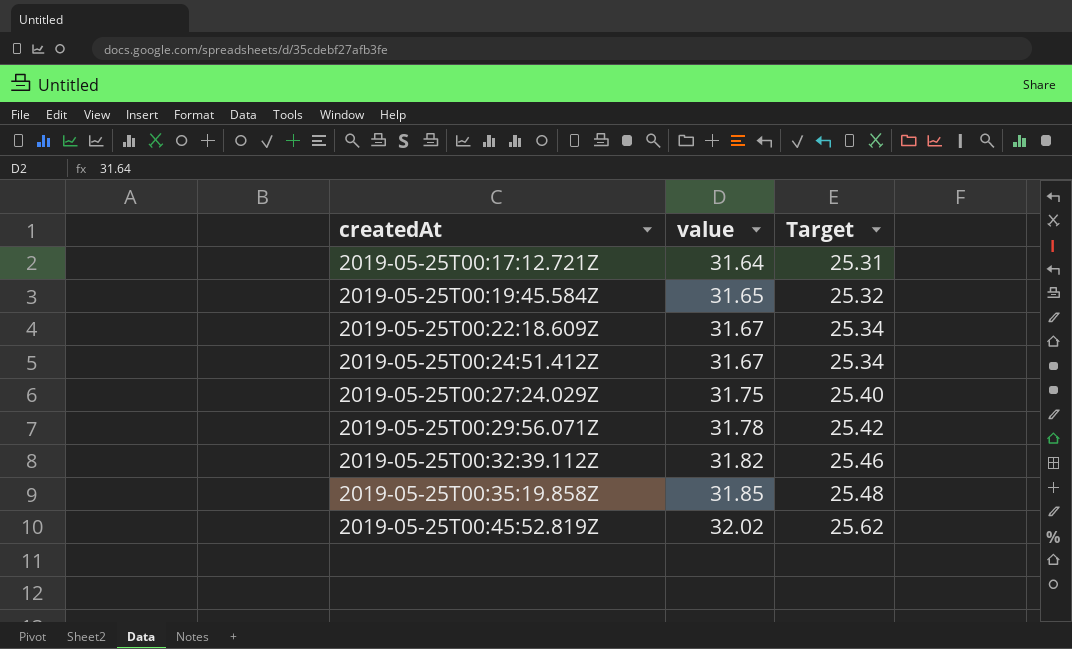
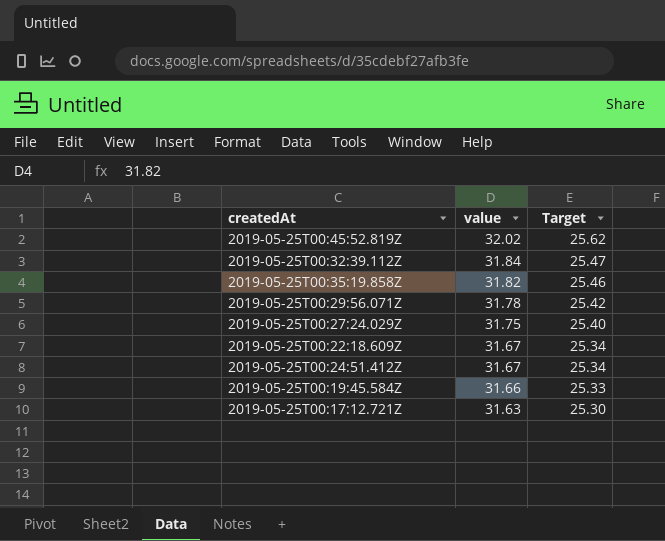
row order: createdAt ascending -> value descending
2019-05-25T00:32:39.112Z | value: 31.82 -> 31.84
2019-05-25T00:32:39.112Z | Target: 25.46 -> 25.47
2019-05-25T00:35:19.858Z | value: 31.85 -> 31.82
2019-05-25T00:35:19.858Z | Target: 25.48 -> 25.46
2019-05-25T00:19:45.584Z | value: 31.65 -> 31.66
2019-05-25T00:19:45.584Z | Target: 25.32 -> 25.33
2019-05-25T00:17:12.721Z | value: 31.64 -> 31.63
2019-05-25T00:17:12.721Z | Target: 25.31 -> 25.30

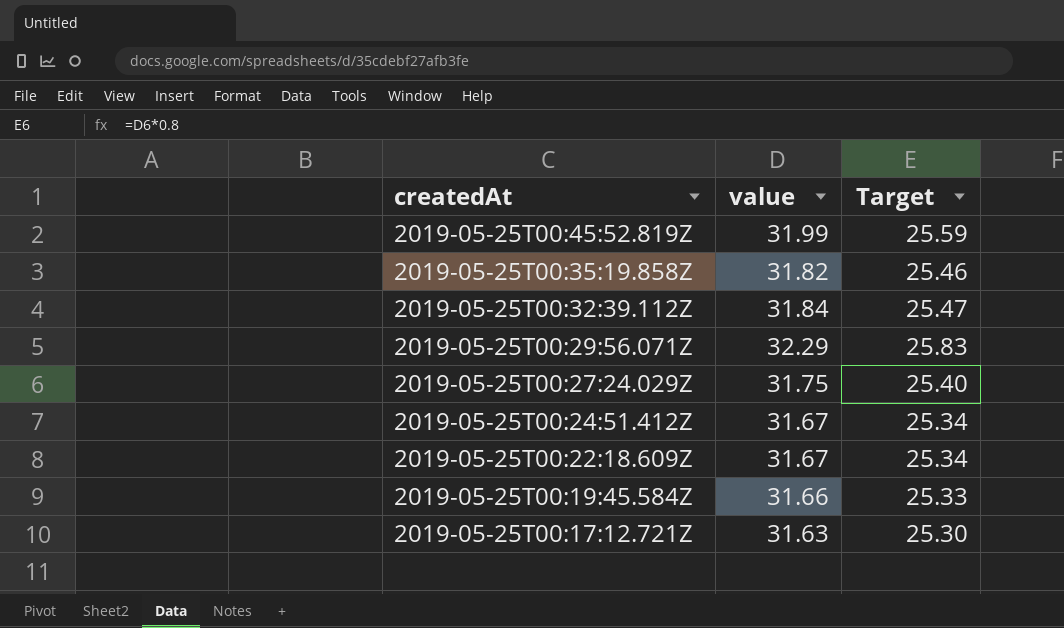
row order: value descending -> createdAt descending
2019-05-25T00:45:52.819Z | value: 32.02 -> 31.99
2019-05-25T00:45:52.819Z | Target: 25.62 -> 25.59
2019-05-25T00:29:56.071Z | value: 31.78 -> 32.29
2019-05-25T00:29:56.071Z | Target: 25.42 -> 25.83

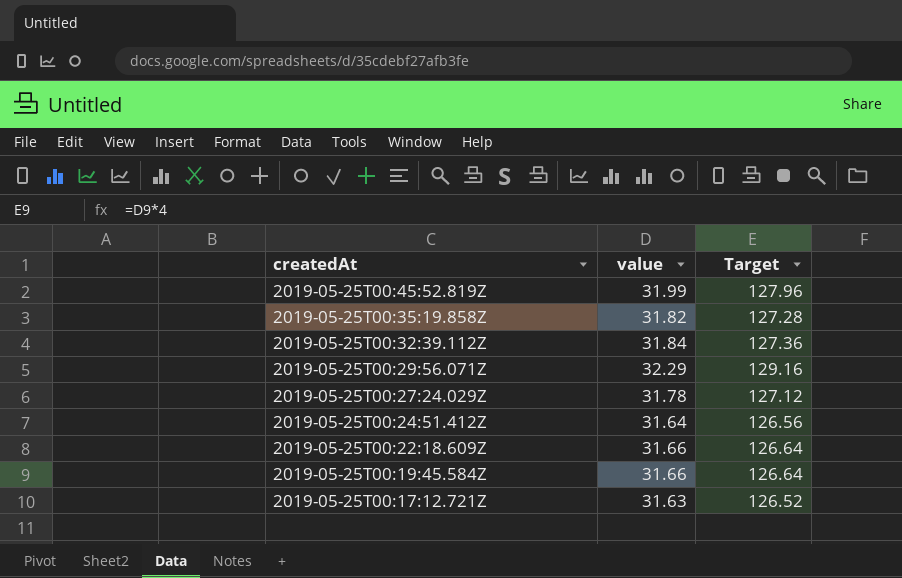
column Target | formula: [value] * 0.8 -> [value] * 4
2019-05-25T00:27:24.029Z | value: 31.75 -> 31.78
2019-05-25T00:24:51.412Z | value: 31.67 -> 31.64
2019-05-25T00:22:18.609Z | value: 31.67 -> 31.66

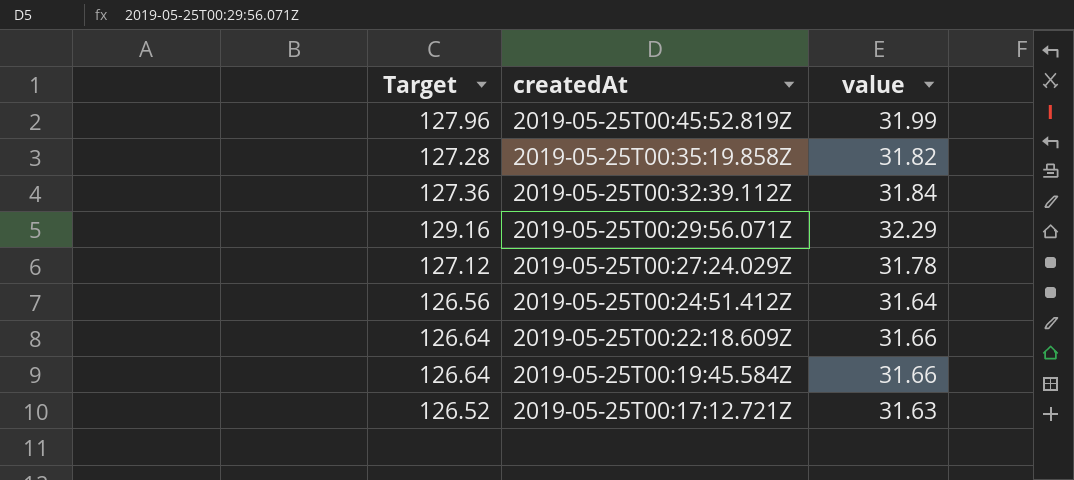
column Target | position: 3 -> 1

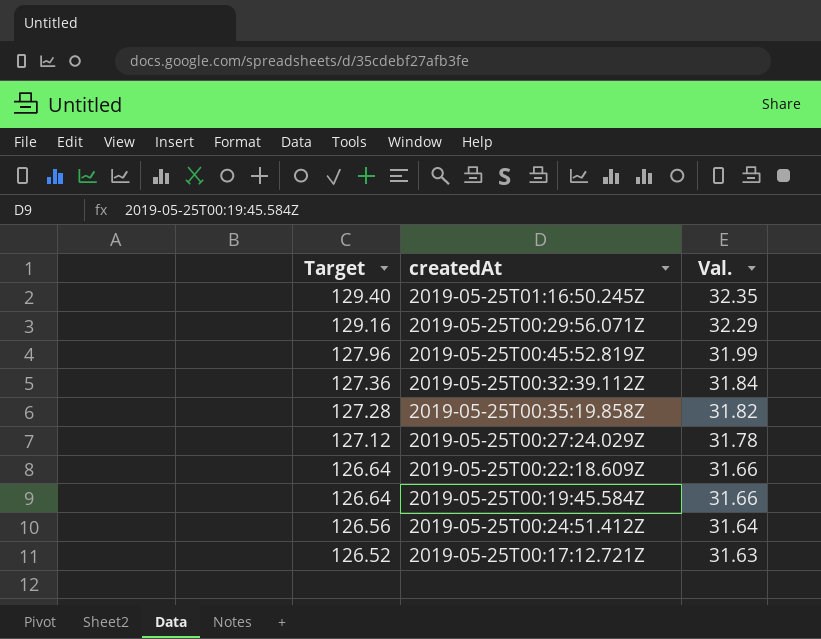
row order: createdAt descending -> Target descending
column name: value -> Val.
row 2019-05-25T01:16:50.245Z: none -> 129.40 | 32.35

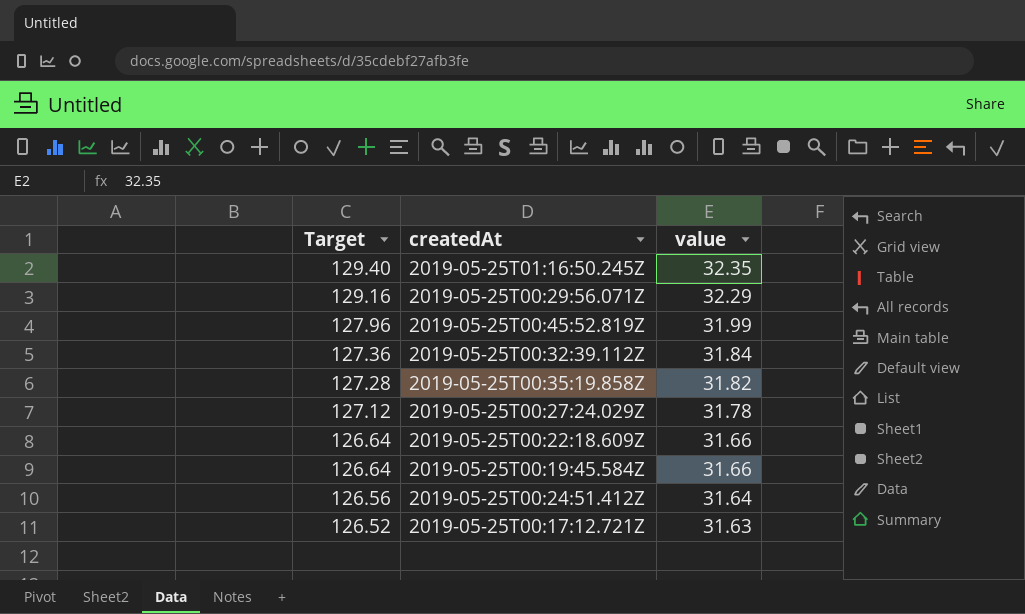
column name: Val. -> value

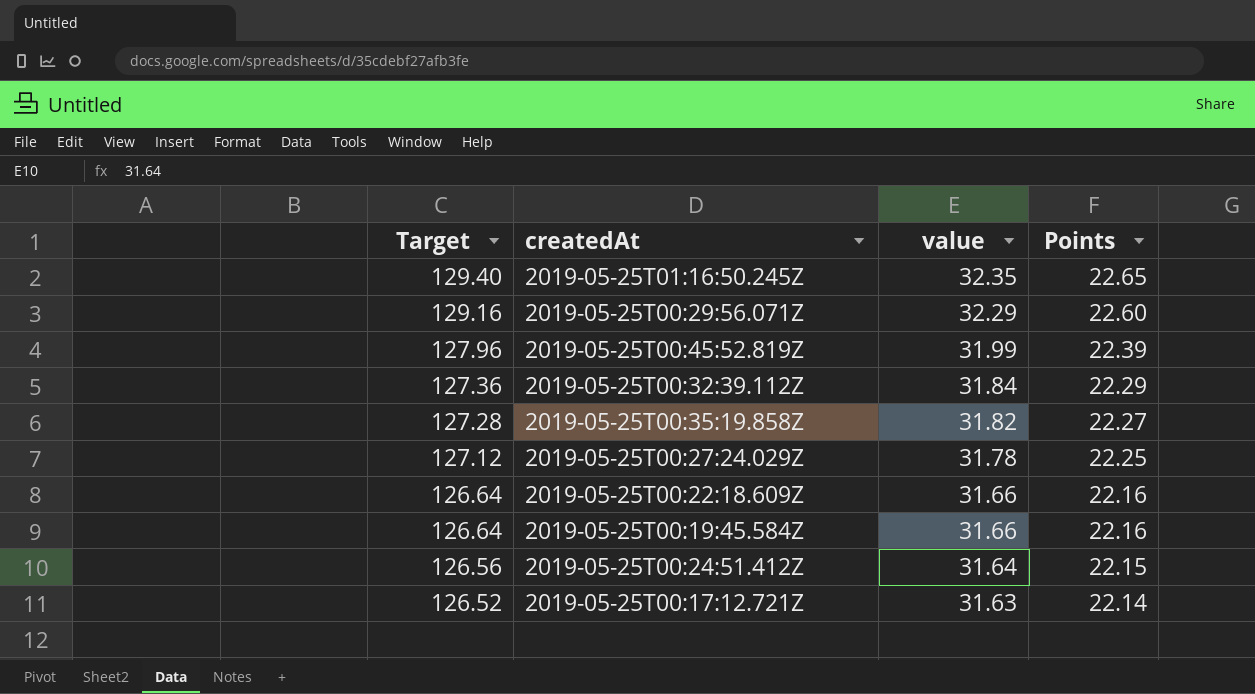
column Points | formula: none -> [value] * 0.7

